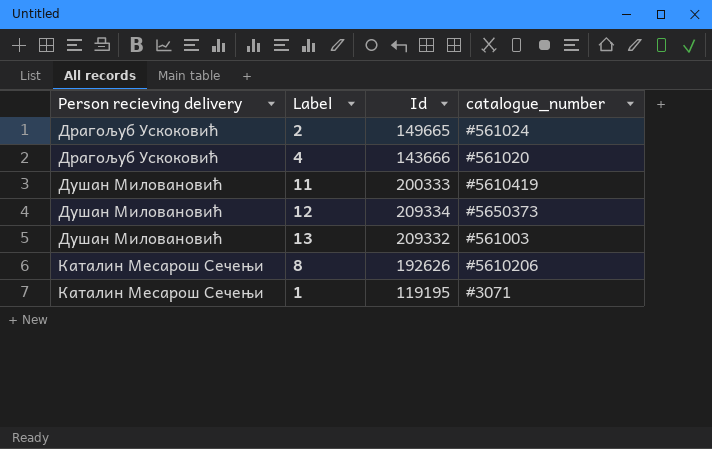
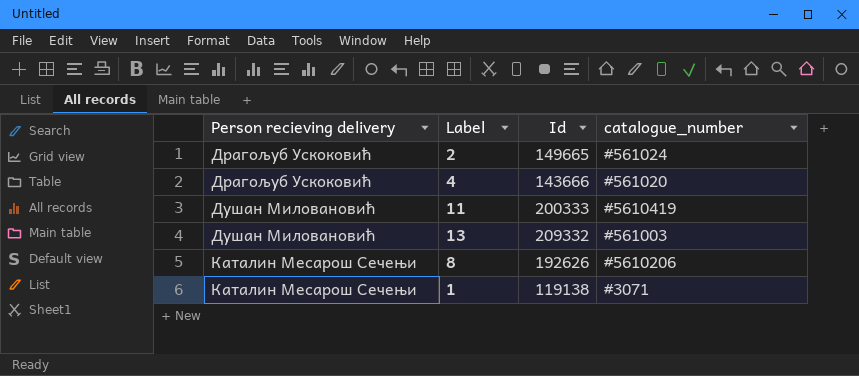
row 12: Душан Миловановић | 209334 | #5650373 -> none
1 | Id: 119195 -> 119138

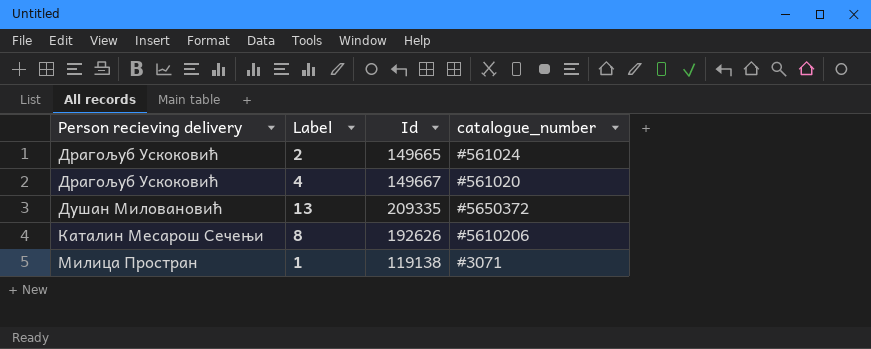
row 11: Душан Миловановић | 200333 | #5610419 -> none
4 | Id: 143666 -> 149667
13 | Id: 209332 -> 209335
13 | catalogue_number: #561003 -> #5650372
1 | Person recieving delivery: Каталин Месарош Сечењи -> Милица Простран

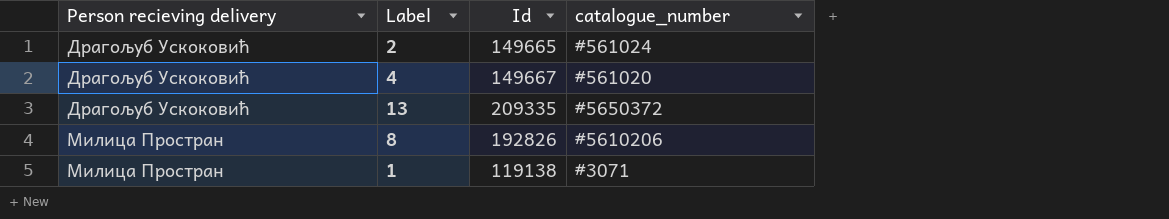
13 | Person recieving delivery: Душан Миловановић -> Драгољуб Ускоковић
8 | Person recieving delivery: Каталин Месарош Сечењи -> Милица Простран
8 | Id: 192626 -> 192826

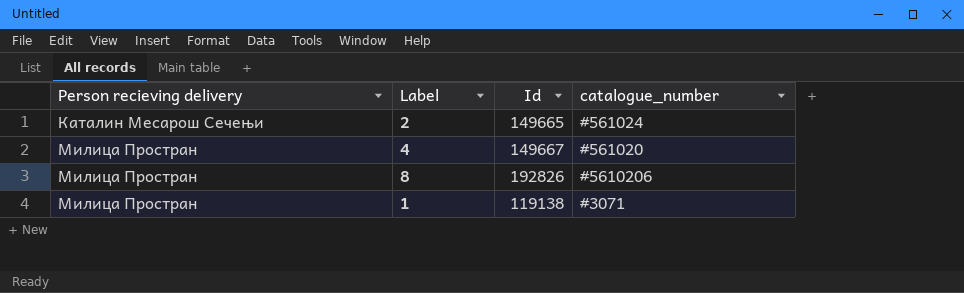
row 13: Драгољуб Ускоковић | 209335 | #5650372 -> none
2 | Person recieving delivery: Драгољуб Ускоковић -> Каталин Месарош Сечењи
4 | Person recieving delivery: Драгољуб Ускоковић -> Милица Простран

